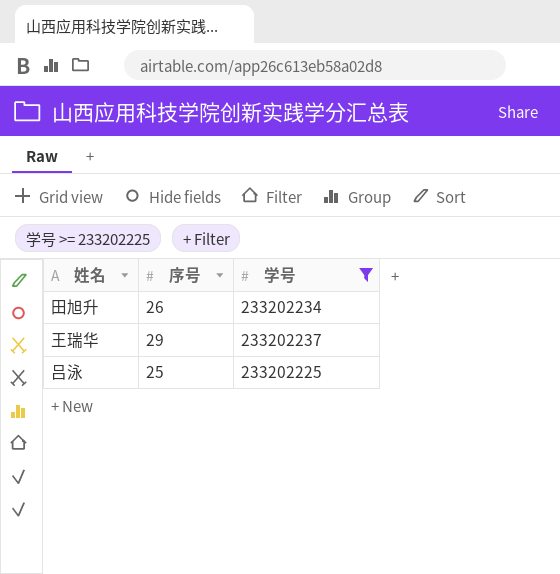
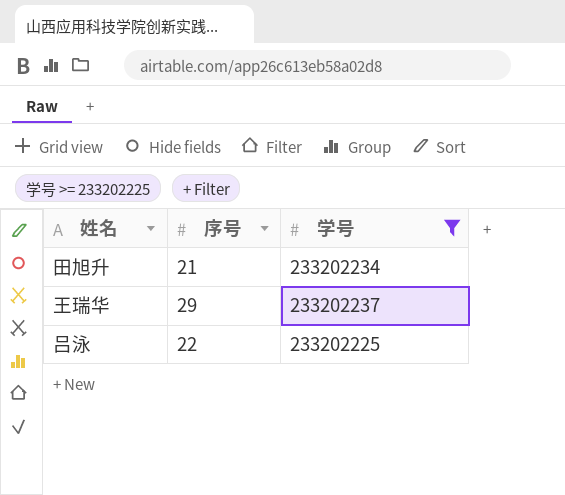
田旭升 | 序号: 26 -> 21
吕泳 | 序号: 25 -> 22

